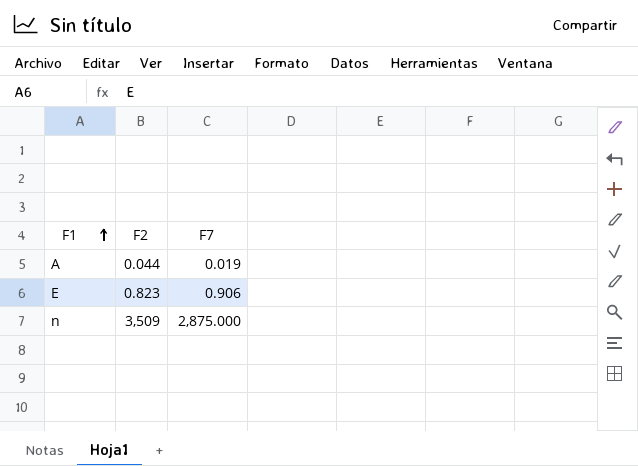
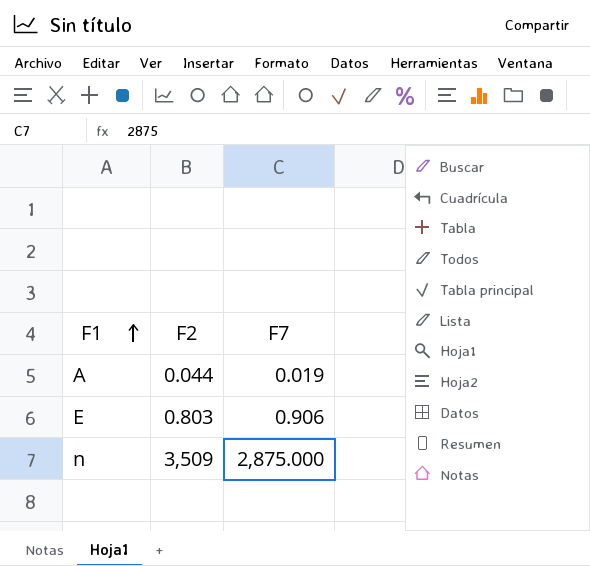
E | F2: 0.823 -> 0.803

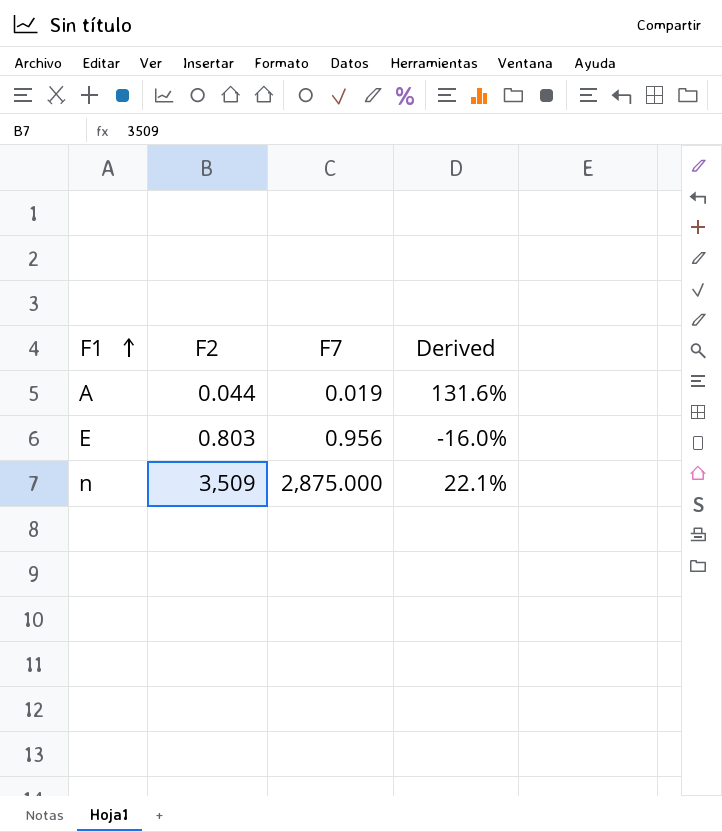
column Derived | formula: none -> ([F2] - [F7]) / [F7]
E | F7: 0.906 -> 0.956

